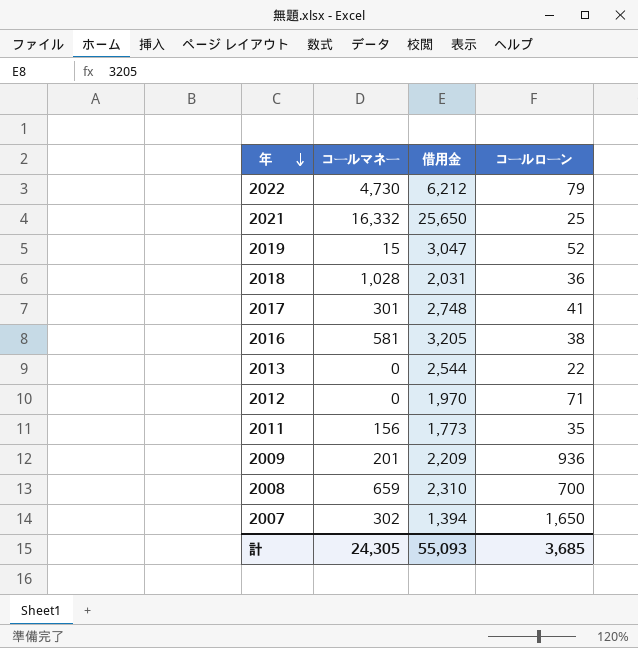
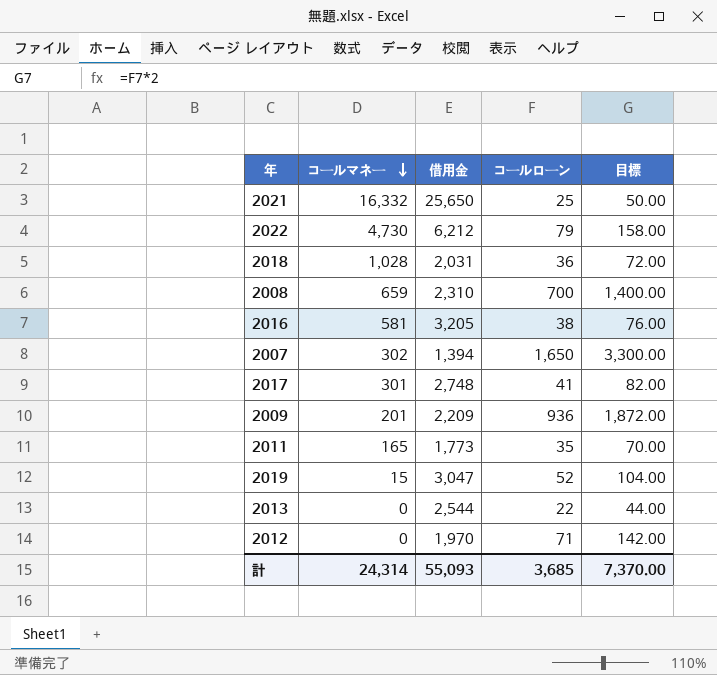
row order: 年 descending -> コールマネー descending
column 目標 | formula: none -> [コールローン] * 2
2011 | コールマネー: 156 -> 165
計 | コールマネー: 24,305 -> 24,314

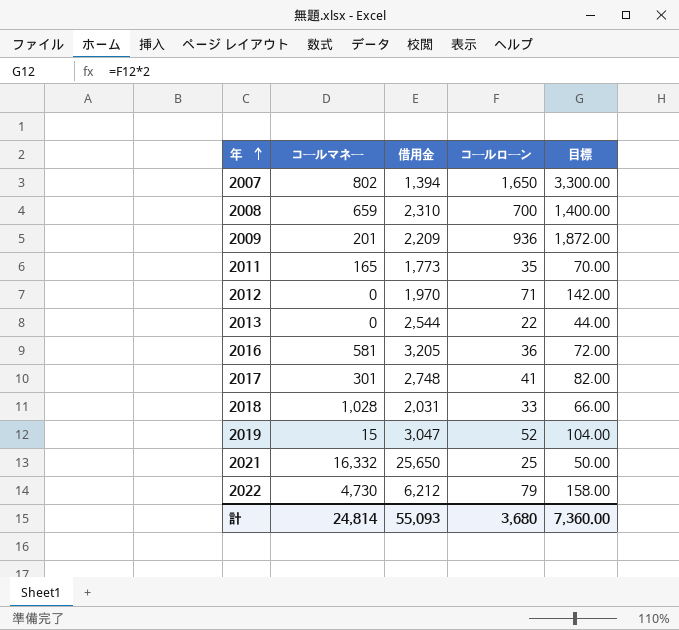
row order: コールマネー descending -> 年 ascending
2007 | コールマネー: 302 -> 802
2016 | コールローン: 38 -> 36
2016 | 目標: 76.00 -> 72.00
2018 | コールローン: 36 -> 33
2018 | 目標: 72.00 -> 66.00
計 | コールマネー: 24,314 -> 24,814
計 | コールローン: 3,685 -> 3,680
計 | 目標: 7,370.00 -> 7,360.00

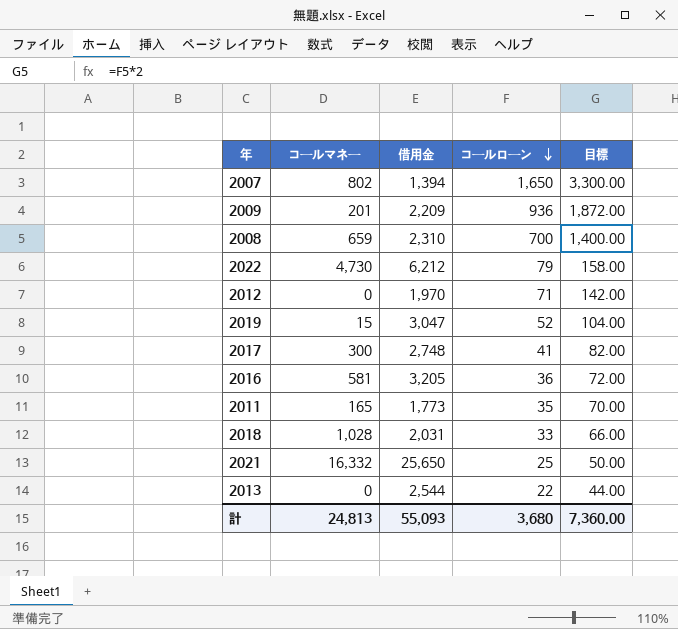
row order: 年 ascending -> コールローン descending
2017 | コールマネー: 301 -> 300
計 | コールマネー: 24,814 -> 24,813

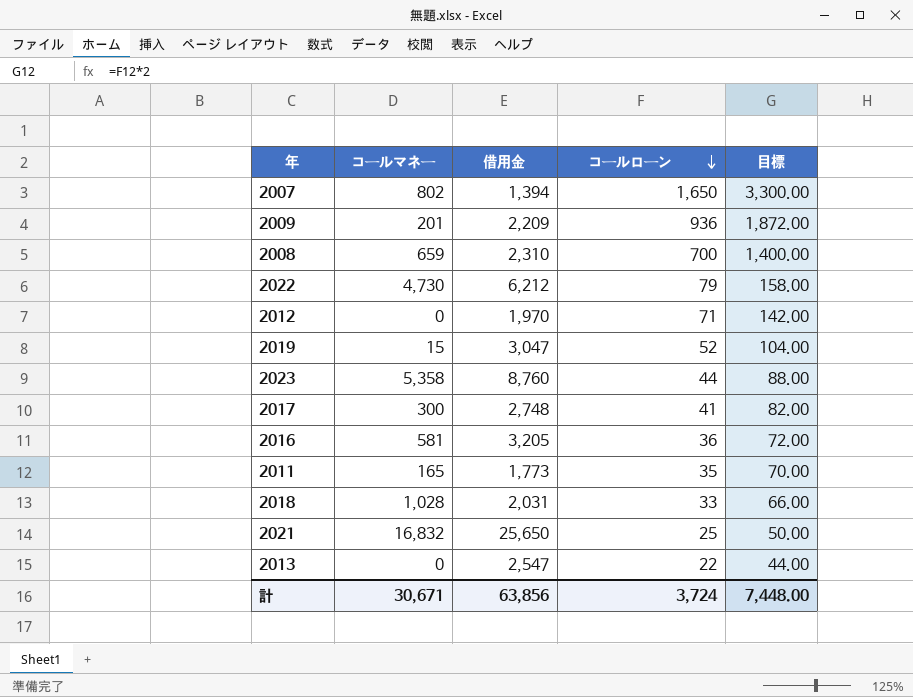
row 2023: none -> 5,358 | 8,760 | 44 | 88.00
2021 | コールマネー: 16,332 -> 16,832
2013 | 借用金: 2,544 -> 2,547
計 | コールマネー: 24,813 -> 30,671
計 | 借用金: 55,093 -> 63,856
計 | コールローン: 3,680 -> 3,724
計 | 目標: 7,360.00 -> 7,448.00

